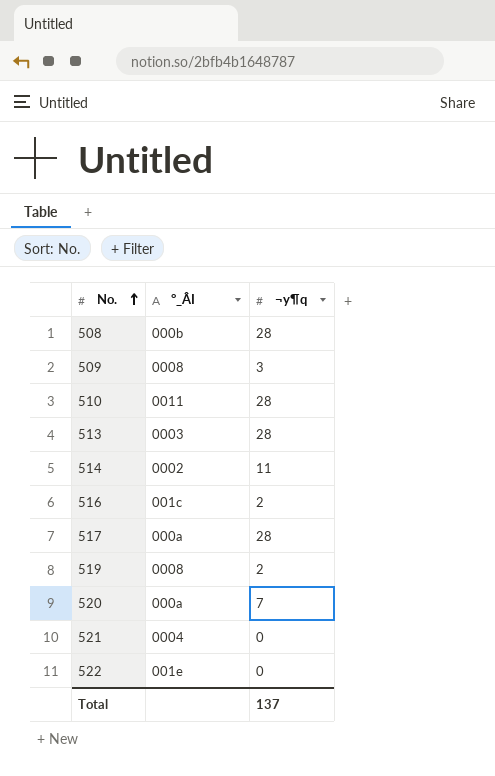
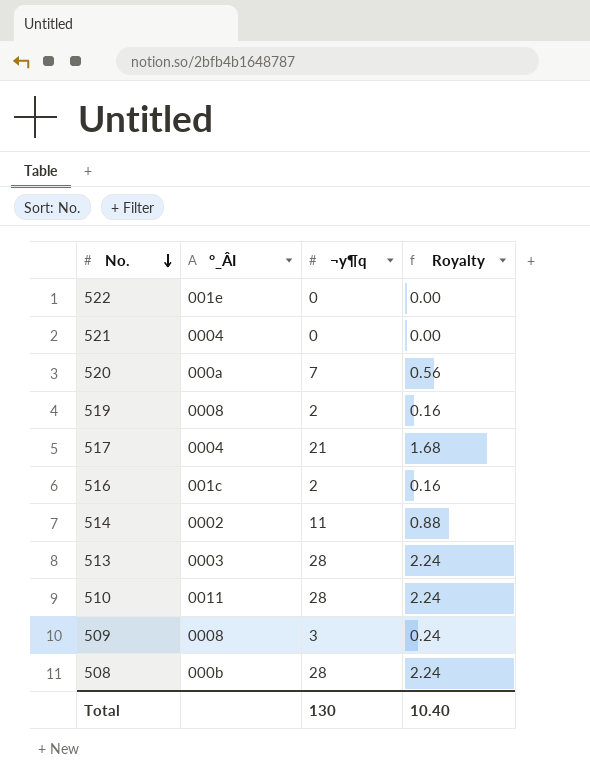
row order: No. ascending -> No. descending
column Royalty | formula: none -> [¬y¶q] * 0.08
517 | °_ÂI: 000a -> 0004
517 | ¬y¶q: 28 -> 21
Total | ¬y¶q: 137 -> 130

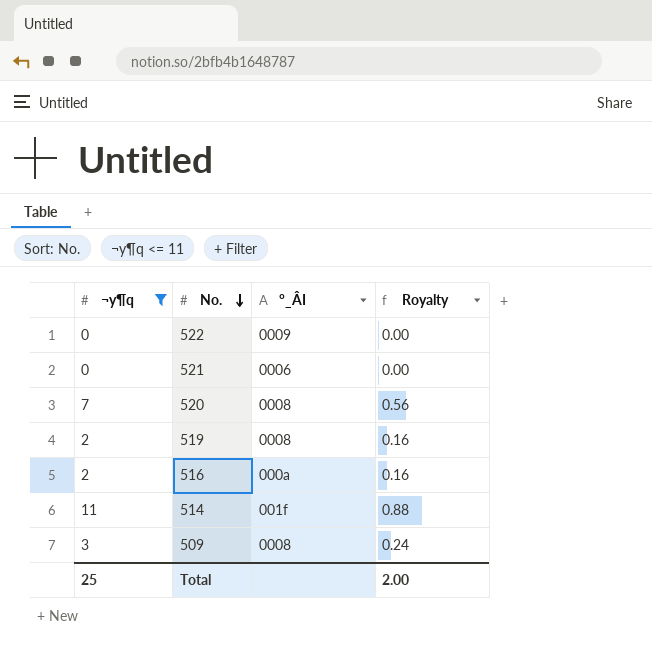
filter: none -> ¬y¶q <= 11
column ¬y¶q | position: 3 -> 1
522 | °_ÂI: 001e -> 0009
521 | °_ÂI: 0004 -> 0006
520 | °_ÂI: 000a -> 0008
516 | °_ÂI: 001c -> 000a
514 | °_ÂI: 0002 -> 001f
Total | ¬y¶q: 130 -> 25
Total | Royalty: 10.40 -> 2.00

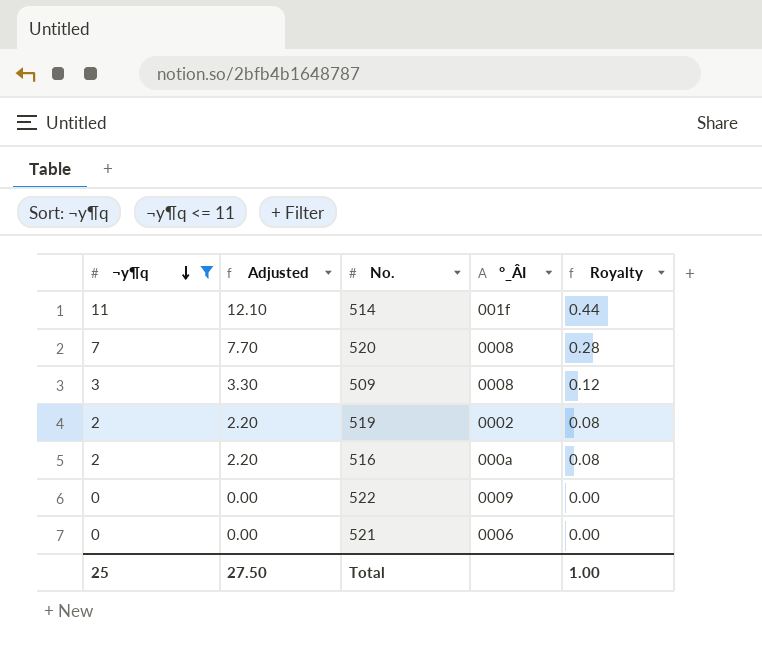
row order: No. descending -> ¬y¶q descending
column Adjusted | formula: none -> [¬y¶q] * 1.1
column Royalty | formula: [¬y¶q] * 0.08 -> [¬y¶q] * 0.04
519 | °_ÂI: 0008 -> 0002
Total | Royalty: 2.00 -> 1.00

